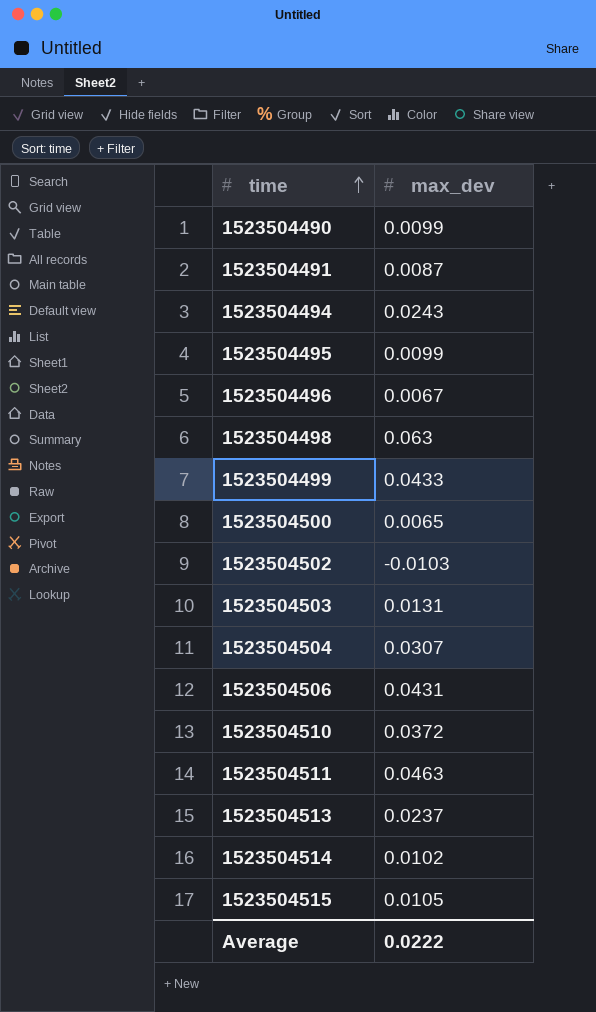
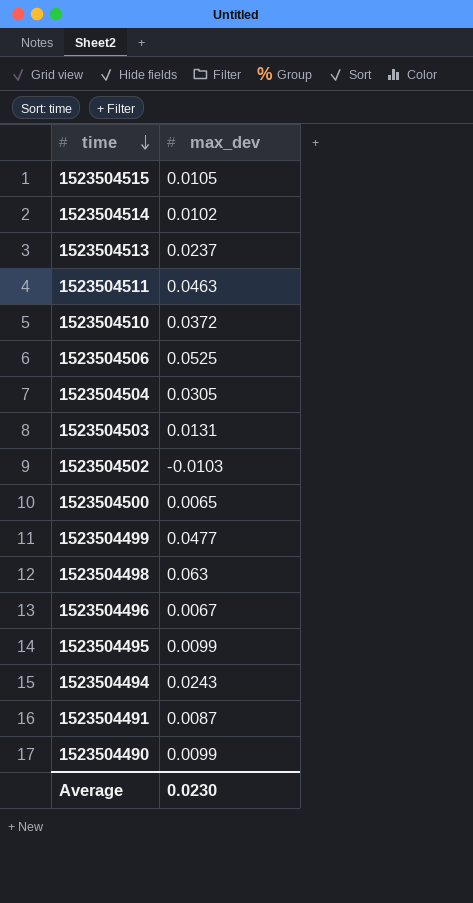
row order: time ascending -> time descending
1523504506 | max_dev: 0.0431 -> 0.0525
1523504504 | max_dev: 0.0307 -> 0.0305
1523504499 | max_dev: 0.0433 -> 0.0477
Average | max_dev: 0.0222 -> 0.0230

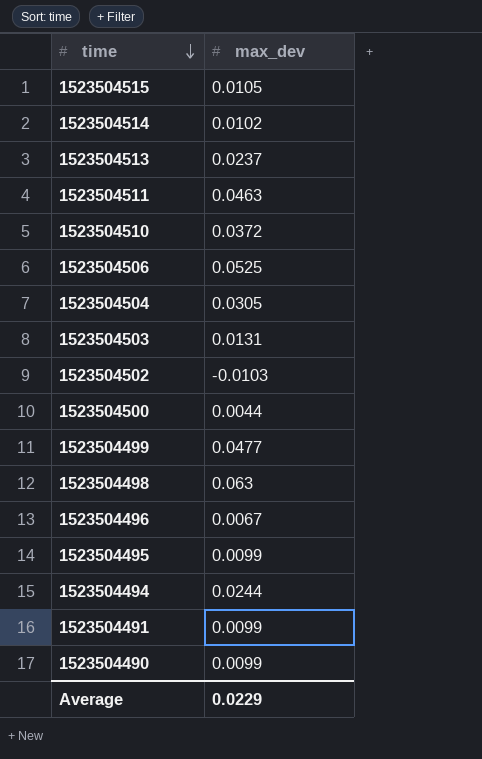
1523504500 | max_dev: 0.0065 -> 0.0044
1523504494 | max_dev: 0.0243 -> 0.0244
1523504491 | max_dev: 0.0087 -> 0.0099
Average | max_dev: 0.0230 -> 0.0229

